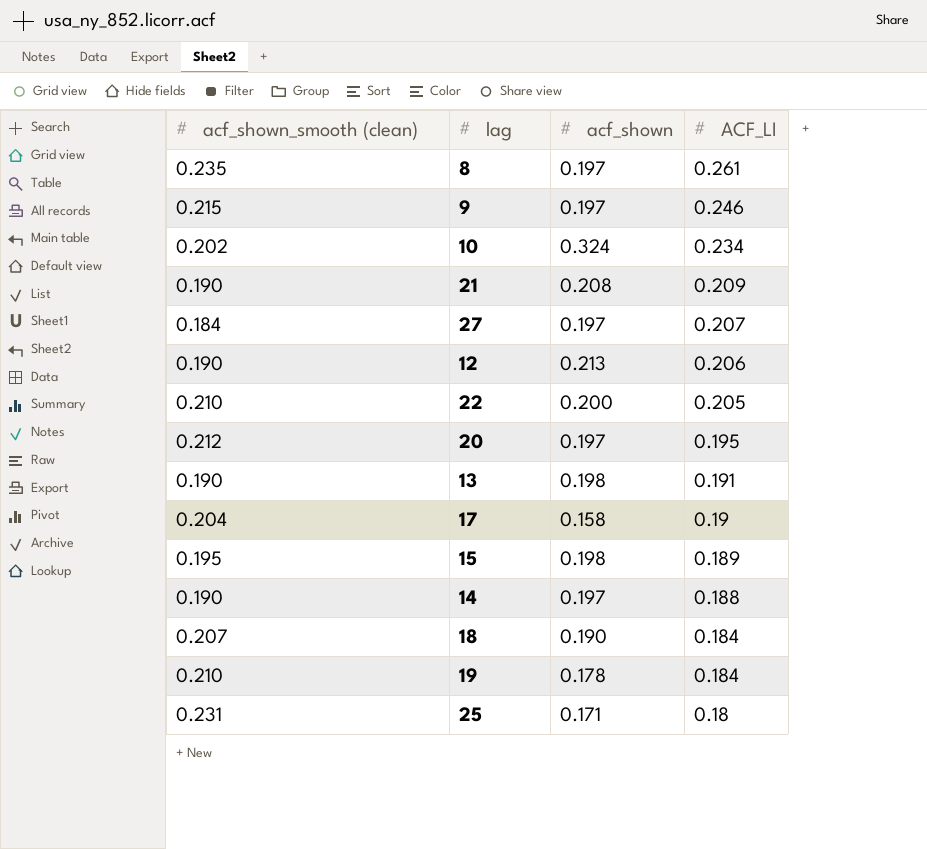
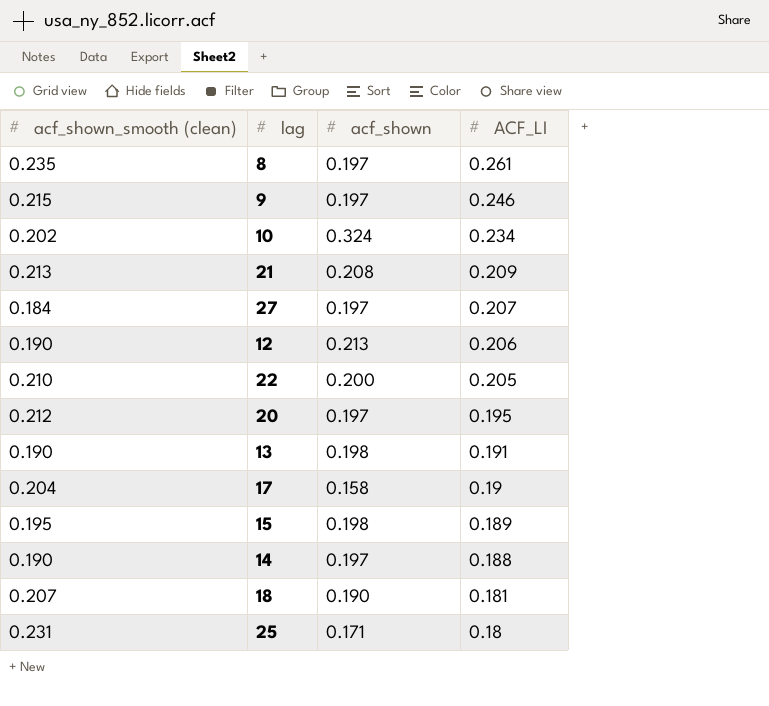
row 19: 0.210 | 0.178 | 0.184 -> none
21 | acf_shown_smooth (clean): 0.190 -> 0.213
18 | ACF_LI: 0.184 -> 0.181

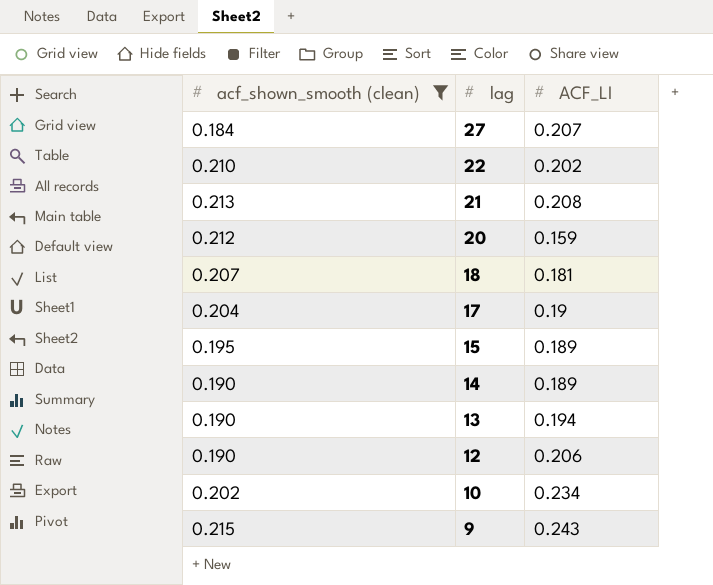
filter: none -> acf_shown_smooth (clean) <= 0.215
row order: ACF_LI descending -> lag descending
column acf_shown | position: 3 -> none
22 | ACF_LI: 0.205 -> 0.202
21 | ACF_LI: 0.209 -> 0.208
20 | ACF_LI: 0.195 -> 0.159
14 | ACF_LI: 0.188 -> 0.189
13 | ACF_LI: 0.191 -> 0.194
9 | ACF_LI: 0.246 -> 0.243

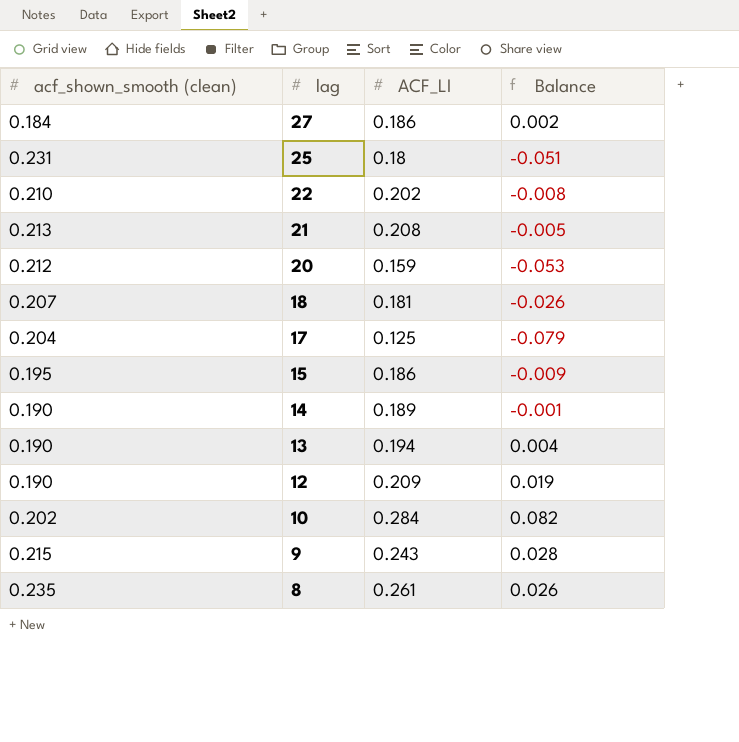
filter: acf_shown_smooth (clean) <= 0.215 -> none
column Balance | formula: none -> [ACF_LI] - [acf_shown_smooth (clean)]
27 | ACF_LI: 0.207 -> 0.186
17 | ACF_LI: 0.19 -> 0.125
15 | ACF_LI: 0.189 -> 0.186
12 | ACF_LI: 0.206 -> 0.209
10 | ACF_LI: 0.234 -> 0.284

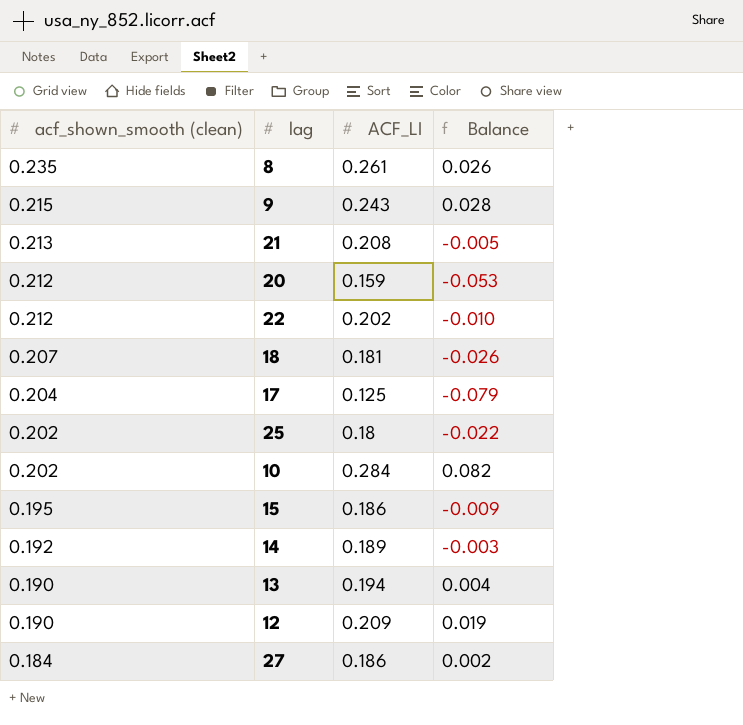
row order: lag descending -> acf_shown_smooth (clean) descending
22 | acf_shown_smooth (clean): 0.210 -> 0.212
22 | Balance: -0.008 -> -0.010
25 | acf_shown_smooth (clean): 0.231 -> 0.202
25 | Balance: -0.051 -> -0.022
14 | acf_shown_smooth (clean): 0.190 -> 0.192
14 | Balance: -0.001 -> -0.003

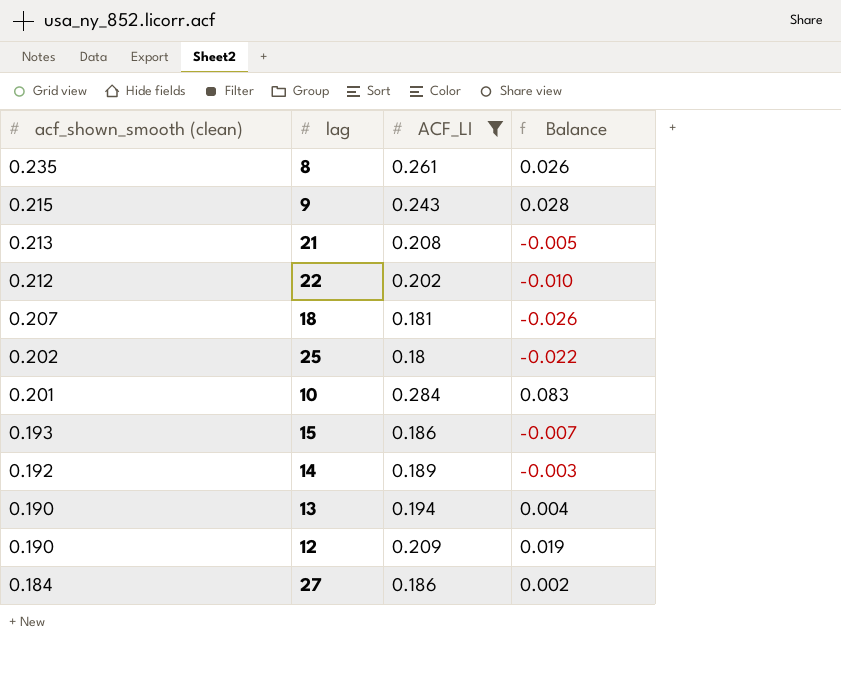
filter: none -> ACF_LI >= 0.18
10 | acf_shown_smooth (clean): 0.202 -> 0.201
10 | Balance: 0.082 -> 0.083
15 | acf_shown_smooth (clean): 0.195 -> 0.193
15 | Balance: -0.009 -> -0.007

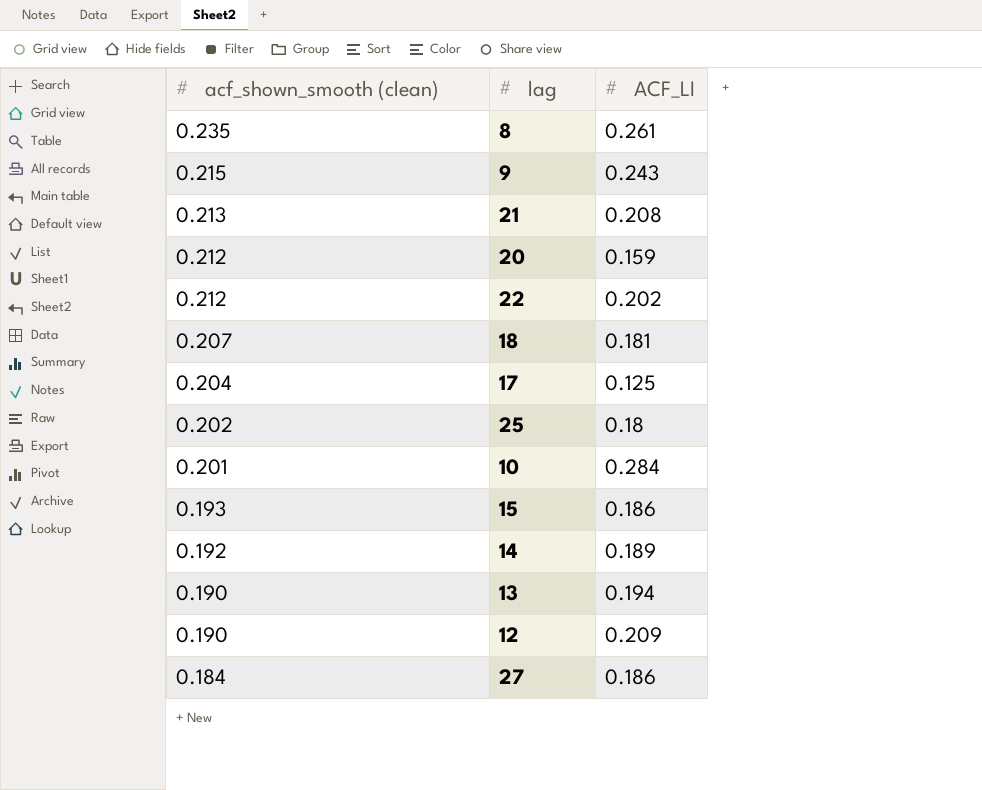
filter: ACF_LI >= 0.18 -> none
column Balance | formula: [ACF_LI] - [acf_shown_smooth (clean)] -> none

